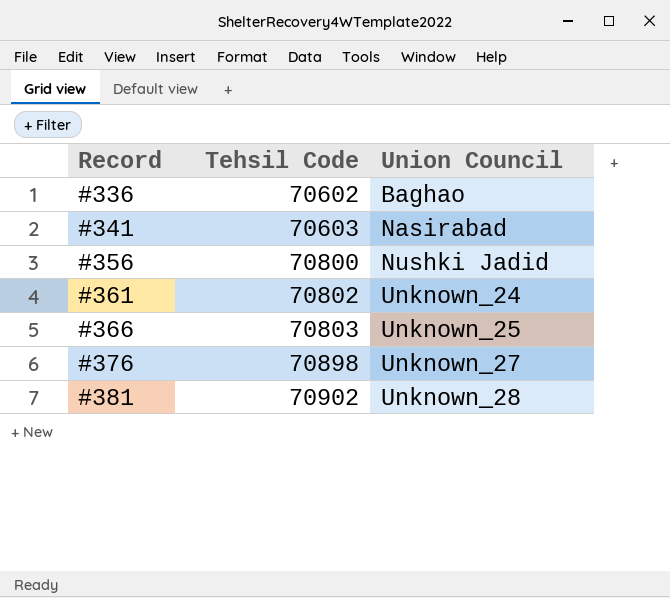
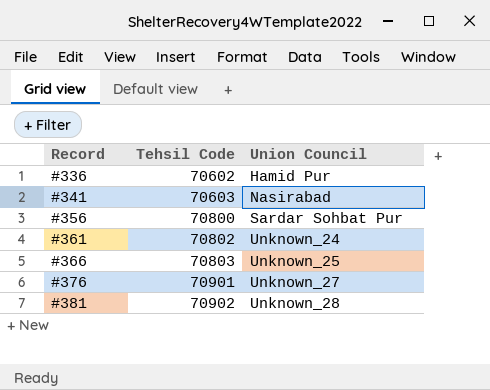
#336 | Union Council: Baghao -> Hamid Pur
#356 | Union Council: Nushki Jadid -> Sardar Sohbat Pur
#376 | Tehsil Code: 70898 -> 70901

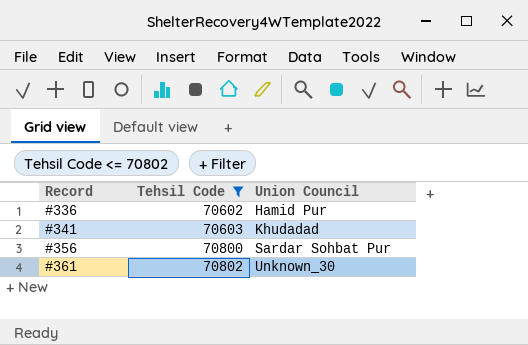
filter: none -> Tehsil Code <= 70802
#341 | Union Council: Nasirabad -> Khudadad
#361 | Union Council: Unknown_24 -> Unknown_30

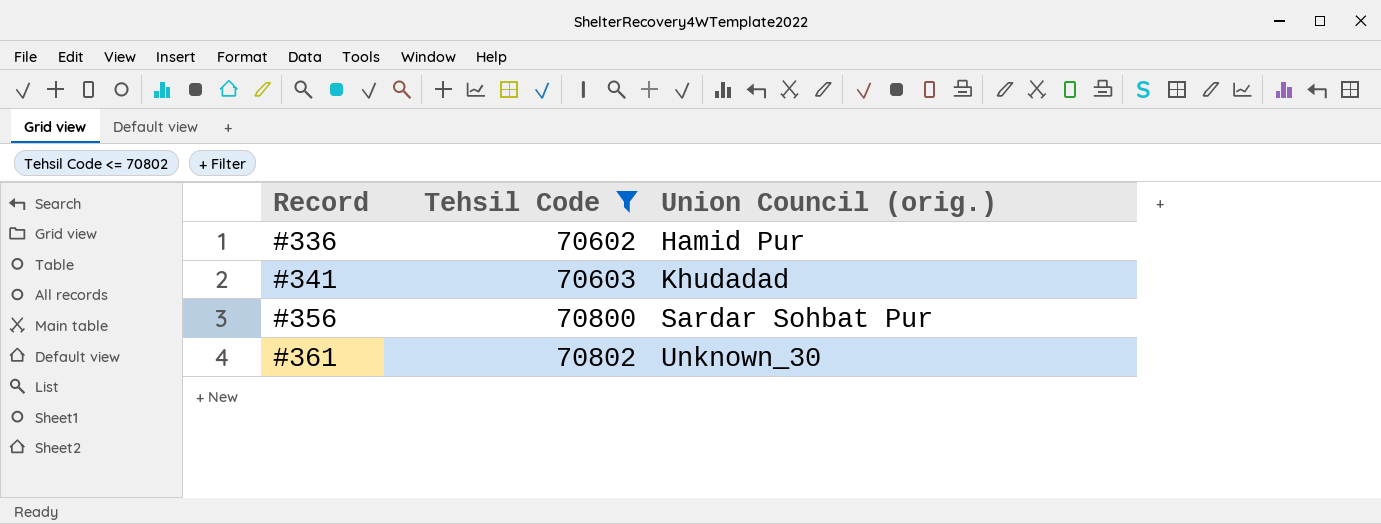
column name: Union Council -> Union Council (orig.)

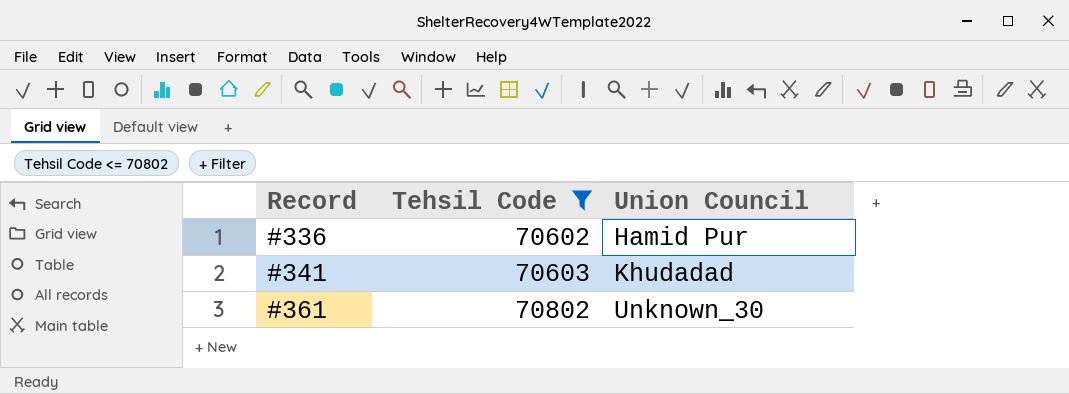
column name: Union Council (orig.) -> Union Council
row #356: 70800 | Sardar Sohbat Pur -> none

